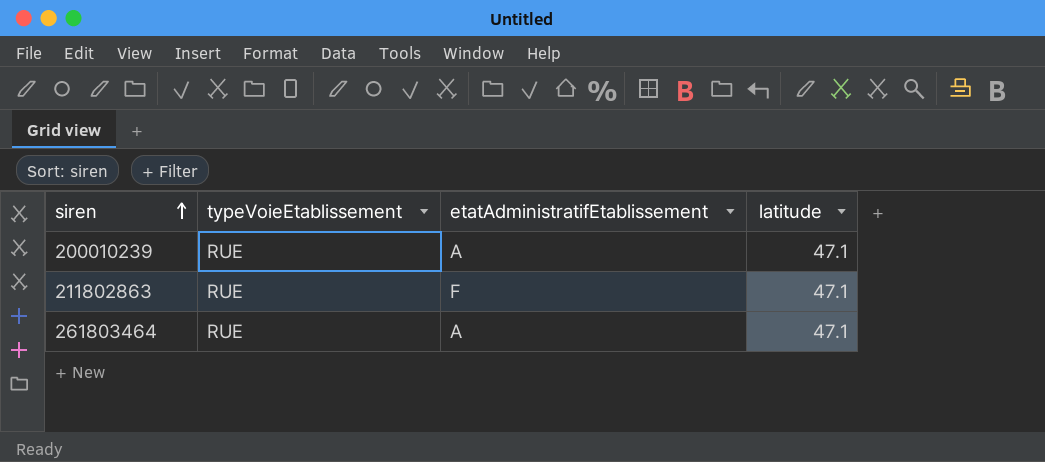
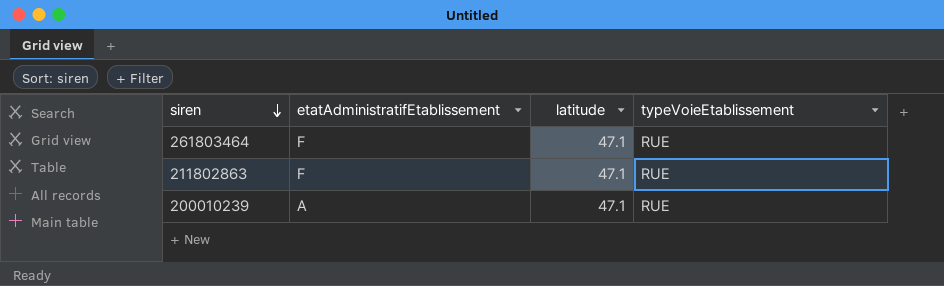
row order: siren ascending -> siren descending
column typeVoieEtablissement | position: 2 -> 4
261803464 | etatAdministratifEtablissement: A -> F

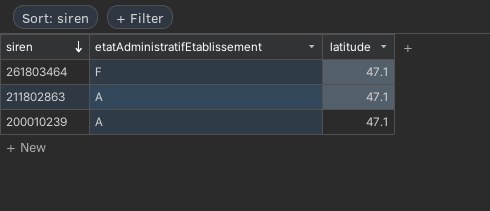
column typeVoieEtablissement | position: 4 -> none
211802863 | etatAdministratifEtablissement: F -> A

